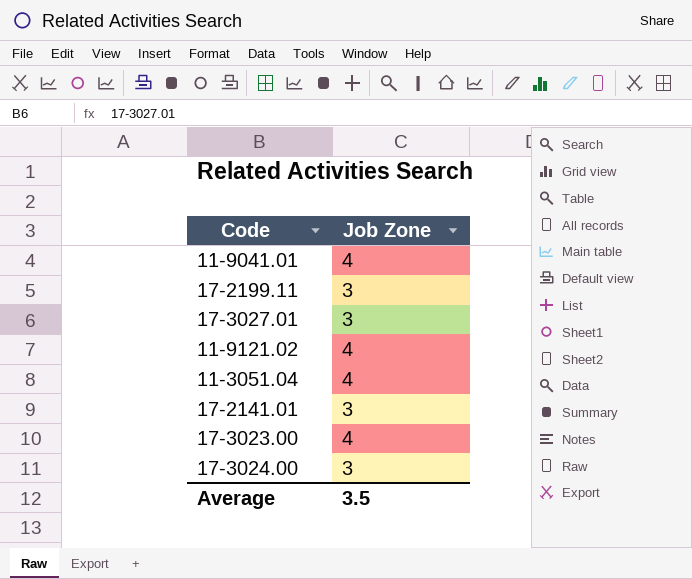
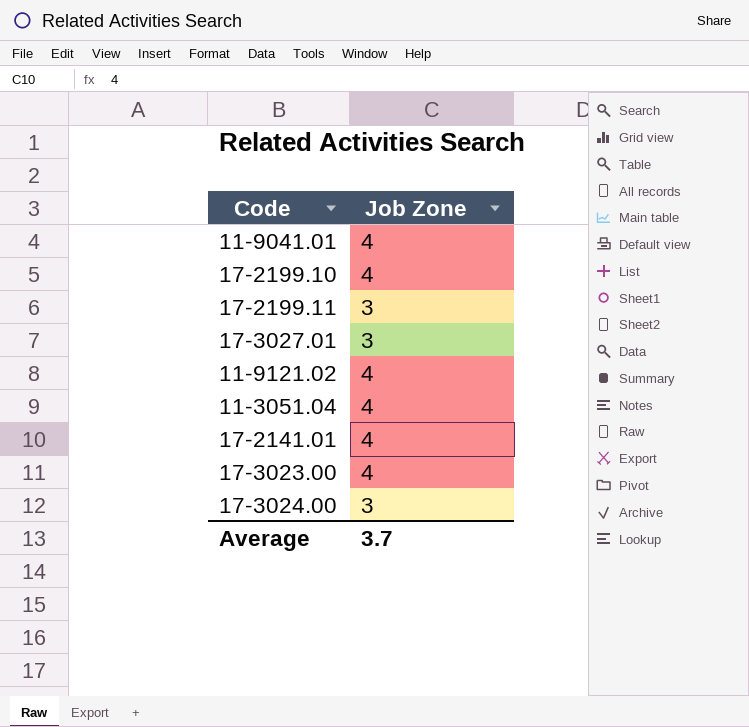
row 17-2199.10: none -> 4
17-2141.01 | Job Zone: 3 -> 4
Average | Job Zone: 3.5 -> 3.7

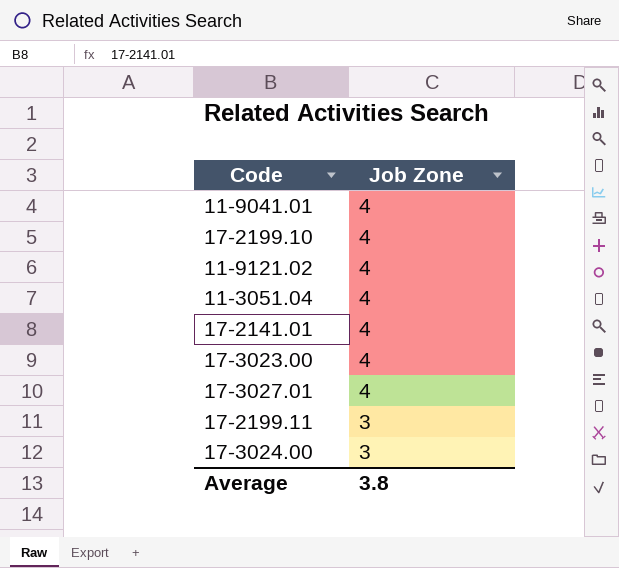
row order: none -> Job Zone descending
17-3027.01 | Job Zone: 3 -> 4
Average | Job Zone: 3.7 -> 3.8

